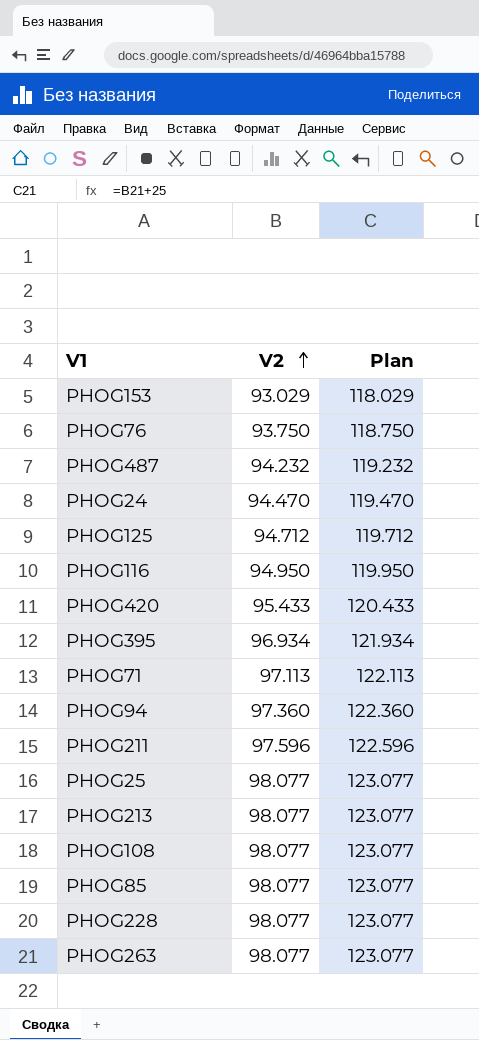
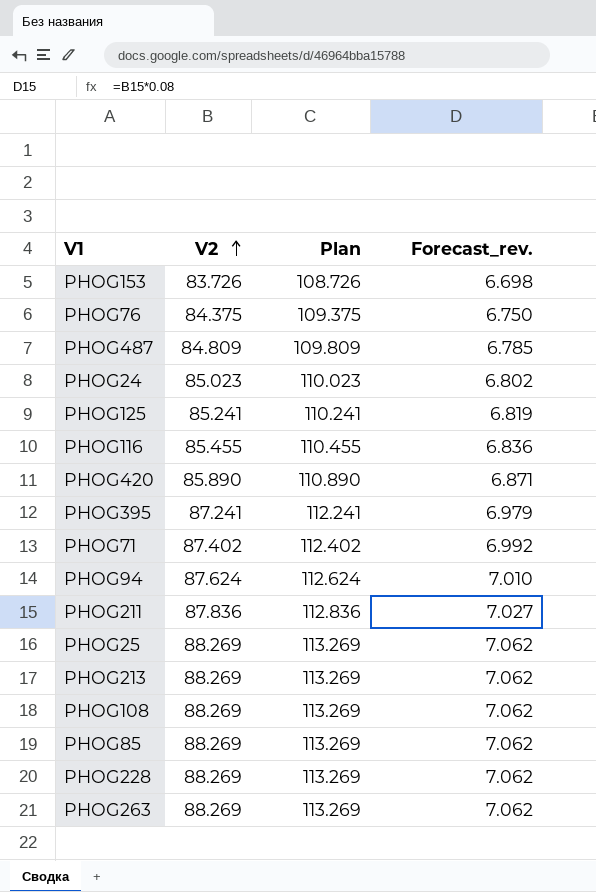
column Forecast_rev. | formula: none -> [V2] * 0.08
PHOG153 | V2: 93.029 -> 83.726
PHOG153 | Plan: 118.029 -> 108.726
PHOG76 | V2: 93.750 -> 84.375
PHOG76 | Plan: 118.750 -> 109.375
PHOG487 | V2: 94.232 -> 84.809
PHOG487 | Plan: 119.232 -> 109.809
PHOG24 | V2: 94.470 -> 85.023
PHOG24 | Plan: 119.470 -> 110.023
PHOG125 | V2: 94.712 -> 85.241
PHOG125 | Plan: 119.712 -> 110.241
PHOG116 | V2: 94.950 -> 85.455
PHOG116 | Plan: 119.950 -> 110.455
PHOG420 | V2: 95.433 -> 85.890
PHOG420 | Plan: 120.433 -> 110.890
PHOG395 | V2: 96.934 -> 87.241
PHOG395 | Plan: 121.934 -> 112.241
PHOG71 | V2: 97.113 -> 87.402
PHOG71 | Plan: 122.113 -> 112.402
PHOG94 | V2: 97.360 -> 87.624
PHOG94 | Plan: 122.360 -> 112.624
PHOG211 | V2: 97.596 -> 87.836
PHOG211 | Plan: 122.596 -> 112.836
PHOG25 | V2: 98.077 -> 88.269
PHOG25 | Plan: 123.077 -> 113.269
PHOG213 | V2: 98.077 -> 88.269
PHOG213 | Plan: 123.077 -> 113.269
PHOG108 | V2: 98.077 -> 88.269
PHOG108 | Plan: 123.077 -> 113.269
PHOG85 | V2: 98.077 -> 88.269
PHOG85 | Plan: 123.077 -> 113.269
PHOG228 | V2: 98.077 -> 88.269
PHOG228 | Plan: 123.077 -> 113.269
PHOG263 | V2: 98.077 -> 88.269
PHOG263 | Plan: 123.077 -> 113.269

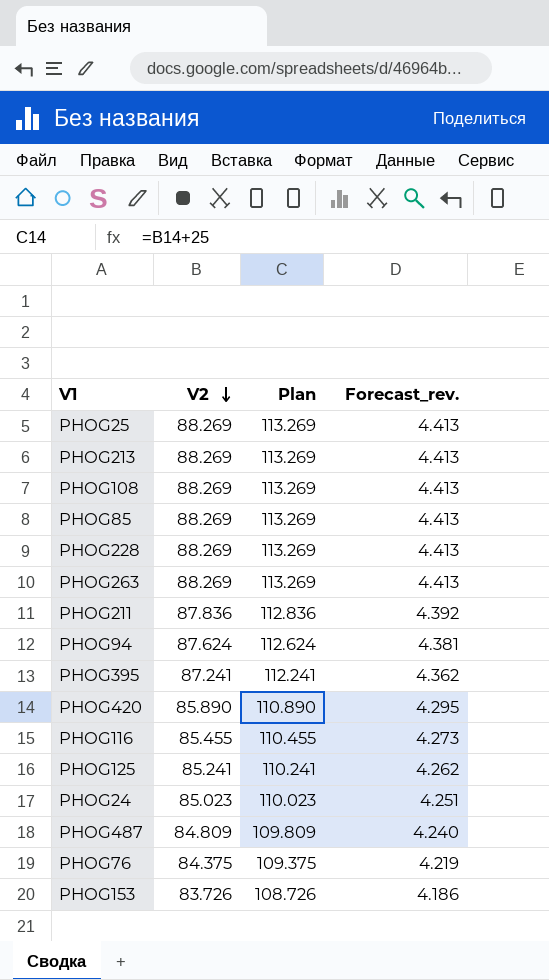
row order: V2 ascending -> V2 descending
column Forecast_rev. | formula: [V2] * 0.08 -> [V2] * 0.05
row PHOG71: 87.402 | 112.402 | 6.992 -> none

